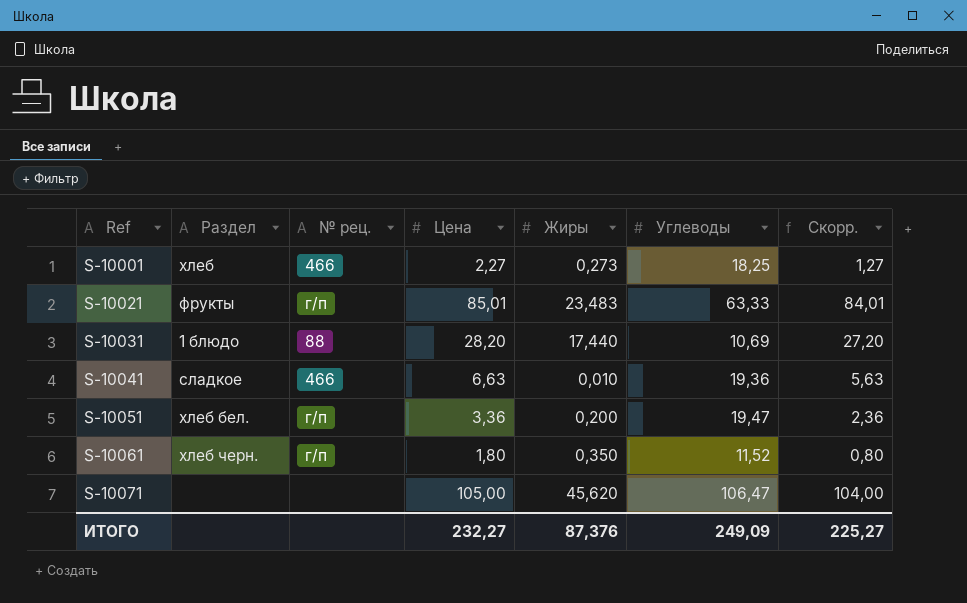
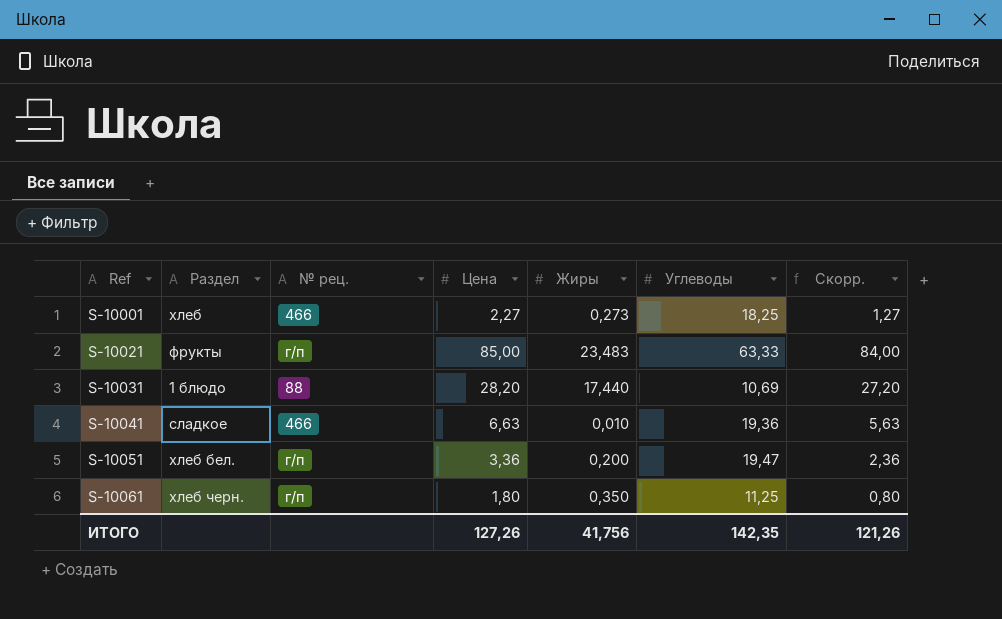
row S-10071: none | none | 105,00 | 45,620 | 106,47 | 104,00 -> none
S-10021 | Цена: 85,01 -> 85,00
S-10021 | Скорр.: 84,01 -> 84,00
S-10061 | Углеводы: 11,52 -> 11,25
ИТОГО | Цена: 232,27 -> 127,26
ИТОГО | Жиры: 87,376 -> 41,756
ИТОГО | Углеводы: 249,09 -> 142,35
ИТОГО | Скорр.: 225,27 -> 121,26

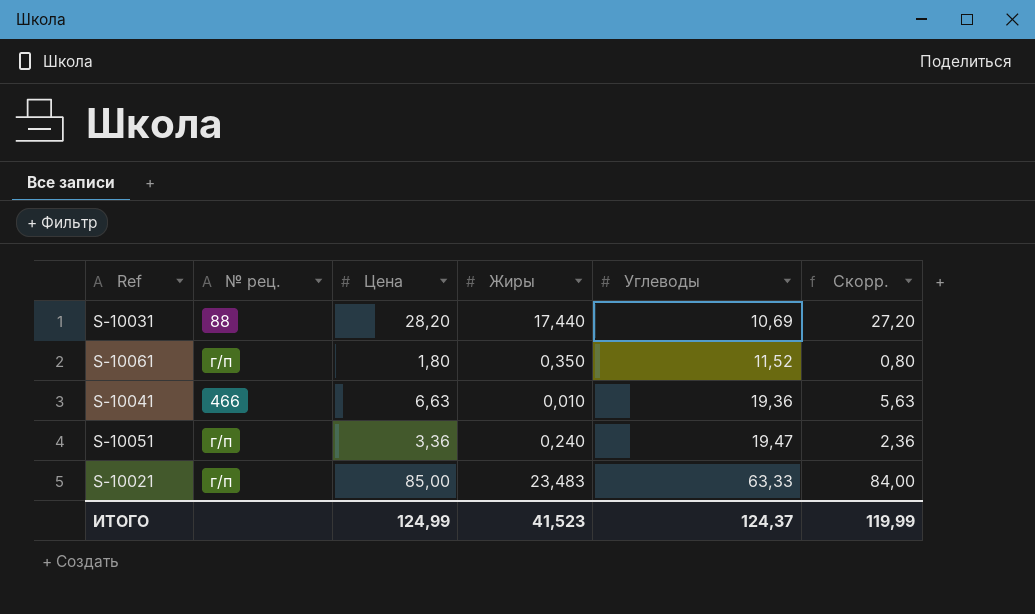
row order: Ref ascending -> Углеводы ascending
column Раздел | position: 2 -> none
row S-10001: хлеб | 466 | 2,27 | 0,273 | 18,25 | 1,27 -> none
S-10061 | Углеводы: 11,25 -> 11,52
S-10051 | Жиры: 0,200 -> 0,240
ИТОГО | Цена: 127,26 -> 124,99
ИТОГО | Жиры: 41,756 -> 41,523
ИТОГО | Углеводы: 142,35 -> 124,37
ИТОГО | Скорр.: 121,26 -> 119,99

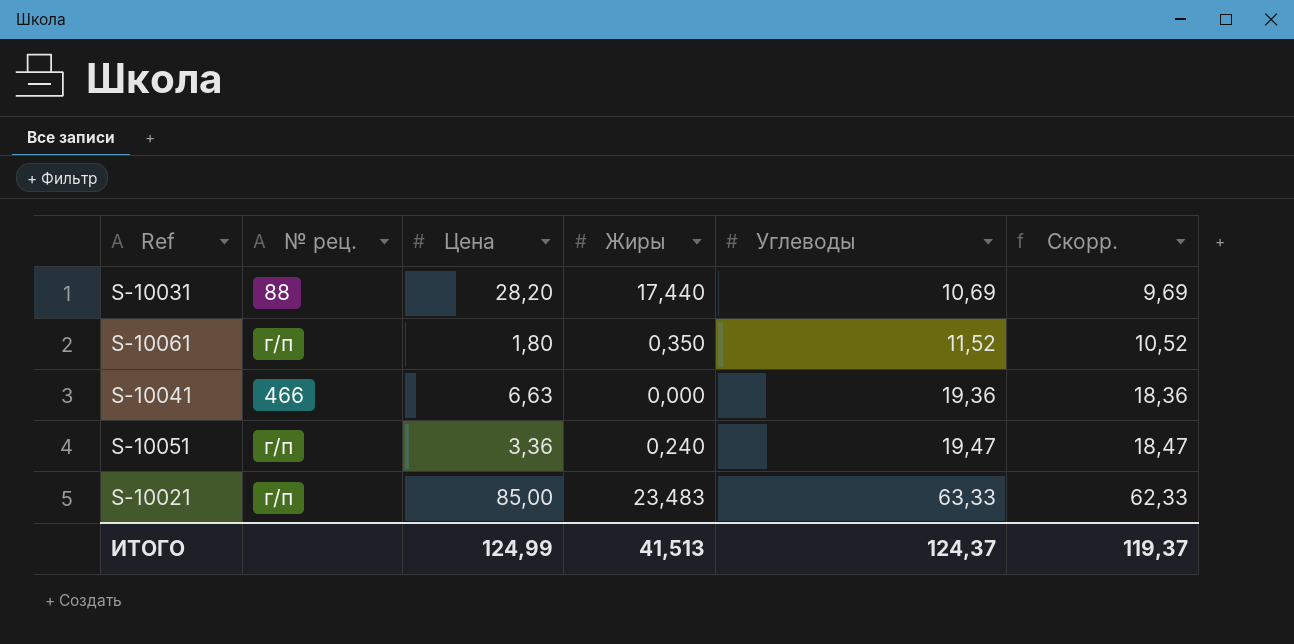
column Скорр. | formula: [Цена] - 1 -> [Углеводы] - 1
S-10041 | Жиры: 0,010 -> 0,000
ИТОГО | Жиры: 41,523 -> 41,513
ИТОГО | Скорр.: 119,99 -> 119,37

